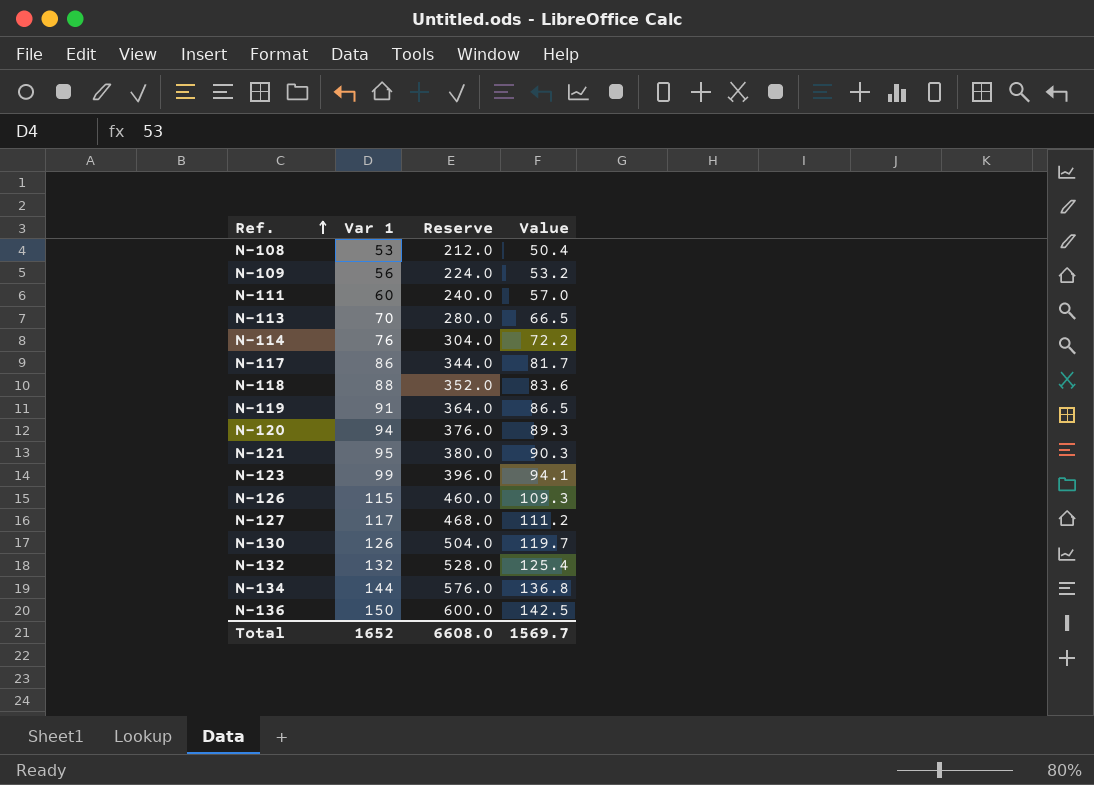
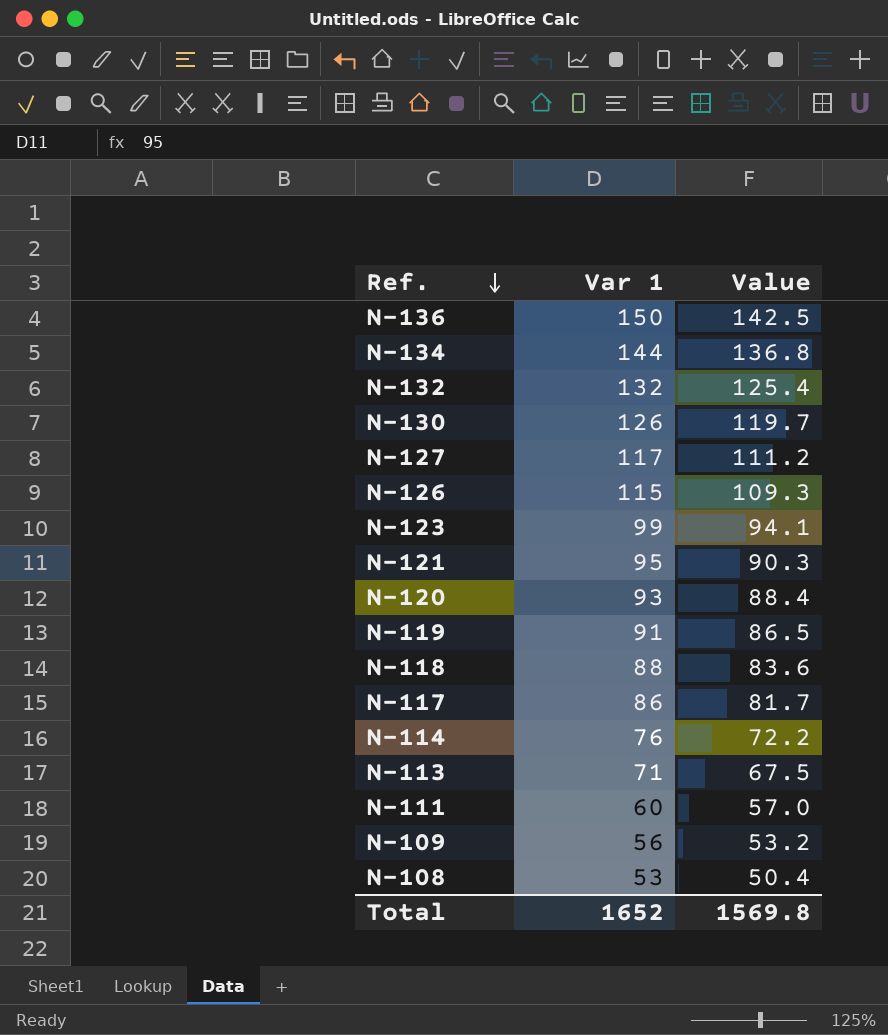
row order: Ref. ascending -> Ref. descending
column Reserve | formula: [Var 1] * 4 -> none
N-120 | Var 1: 94 -> 93
N-120 | Value: 89.3 -> 88.4
N-113 | Var 1: 70 -> 71
N-113 | Value: 66.5 -> 67.5
Total | Value: 1569.7 -> 1569.8

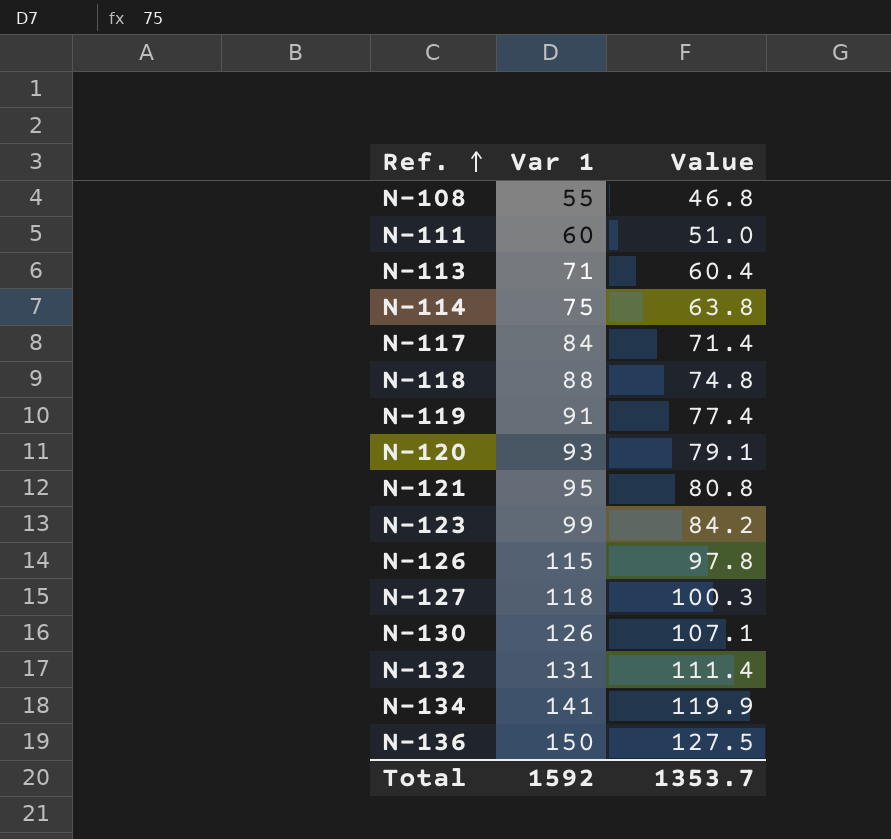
row order: Ref. descending -> Ref. ascending
column Value | formula: [Var 1] * 0.95 -> [Var 1] * 0.85
row N-109: 56 | 53.2 -> none
N-108 | Var 1: 53 -> 55
N-114 | Var 1: 76 -> 75
N-117 | Var 1: 86 -> 84
N-127 | Var 1: 117 -> 118
N-132 | Var 1: 132 -> 131
N-134 | Var 1: 144 -> 141
Total | Var 1: 1652 -> 1592
Total | Value: 1569.8 -> 1353.7

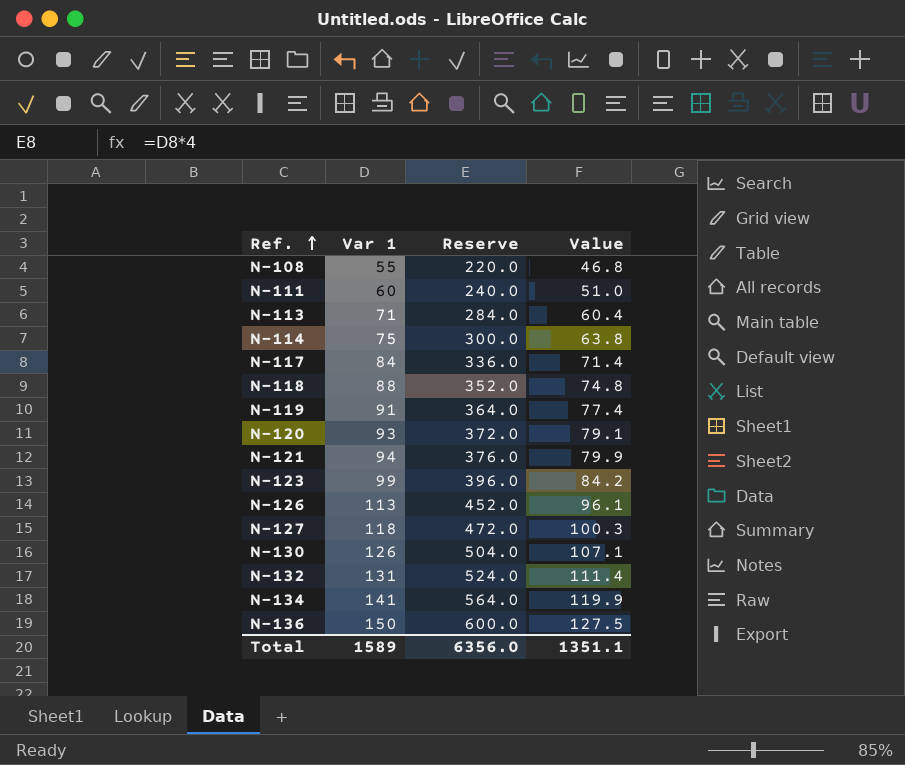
column Reserve | formula: none -> [Var 1] * 4
N-121 | Var 1: 95 -> 94
N-121 | Value: 80.8 -> 79.9
N-126 | Var 1: 115 -> 113
N-126 | Value: 97.8 -> 96.1
Total | Var 1: 1592 -> 1589
Total | Value: 1353.7 -> 1351.1

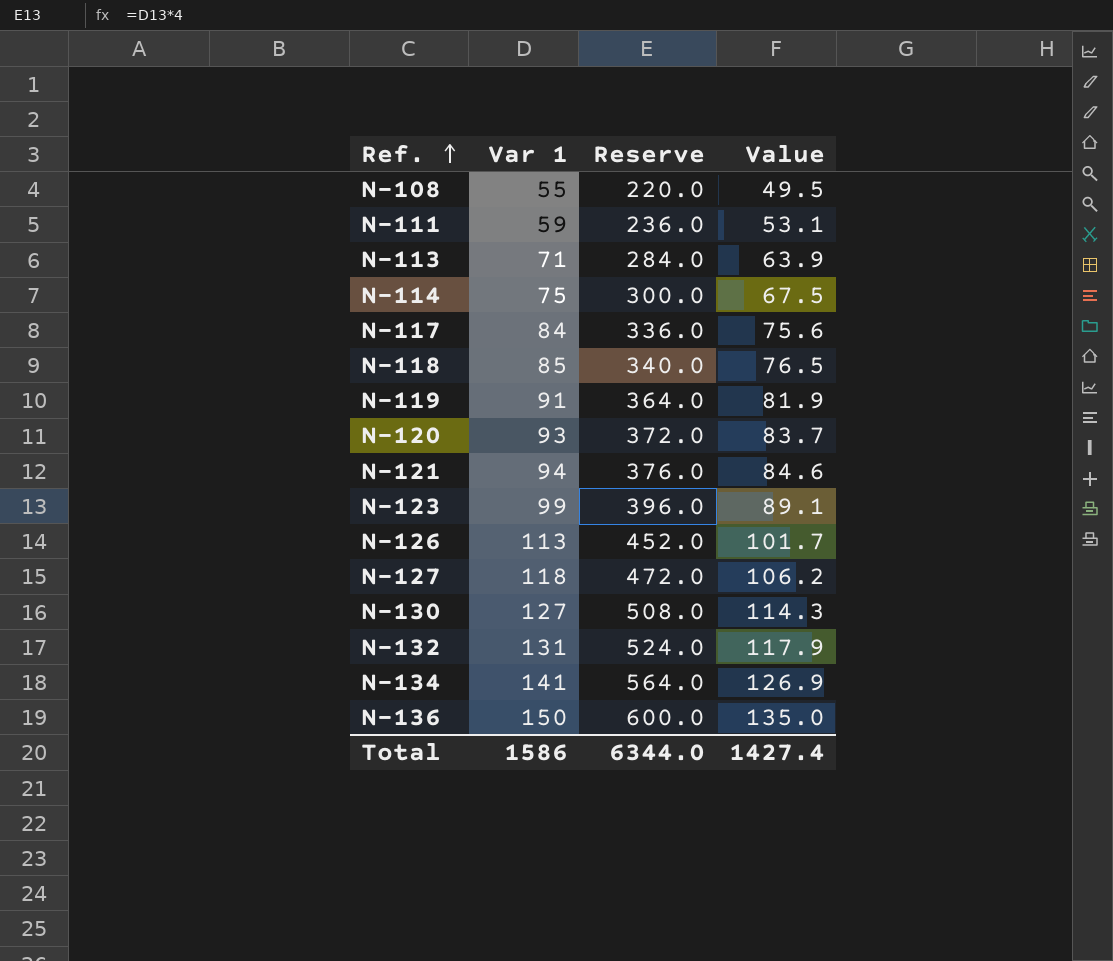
column Value | formula: [Var 1] * 0.85 -> [Var 1] * 0.9
N-111 | Var 1: 60 -> 59
N-111 | Reserve: 240.0 -> 236.0
N-118 | Var 1: 88 -> 85
N-118 | Reserve: 352.0 -> 340.0
N-130 | Var 1: 126 -> 127
N-130 | Reserve: 504.0 -> 508.0
Total | Var 1: 1589 -> 1586
Total | Reserve: 6356.0 -> 6344.0
Total | Value: 1351.1 -> 1427.4

